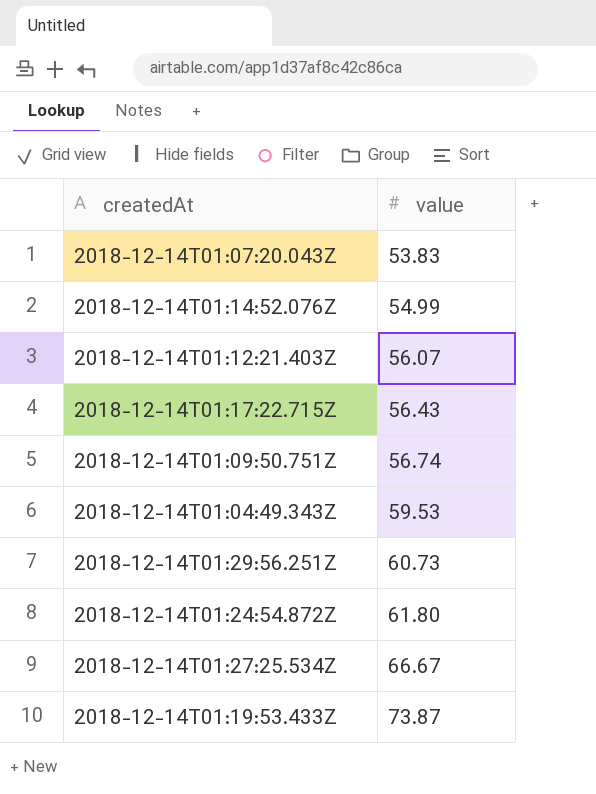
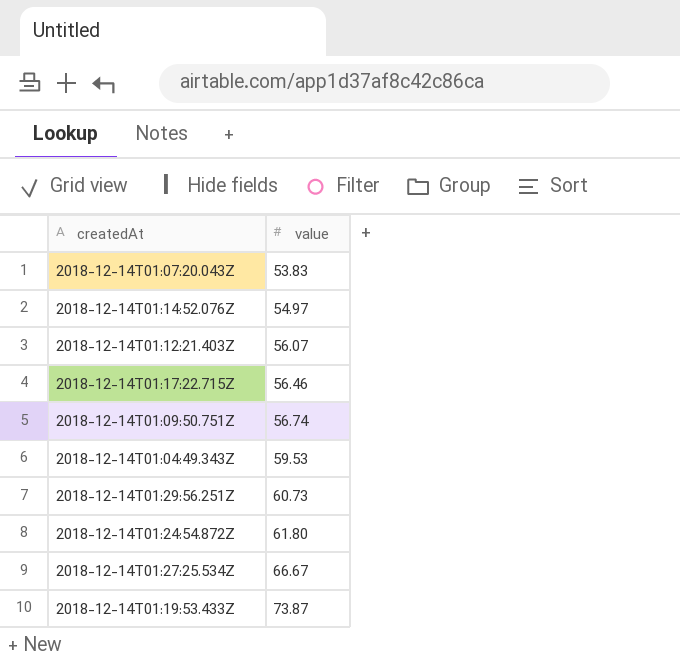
2018-12-14T01:14:52.076Z | value: 54.99 -> 54.97
2018-12-14T01:17:22.715Z | value: 56.43 -> 56.46

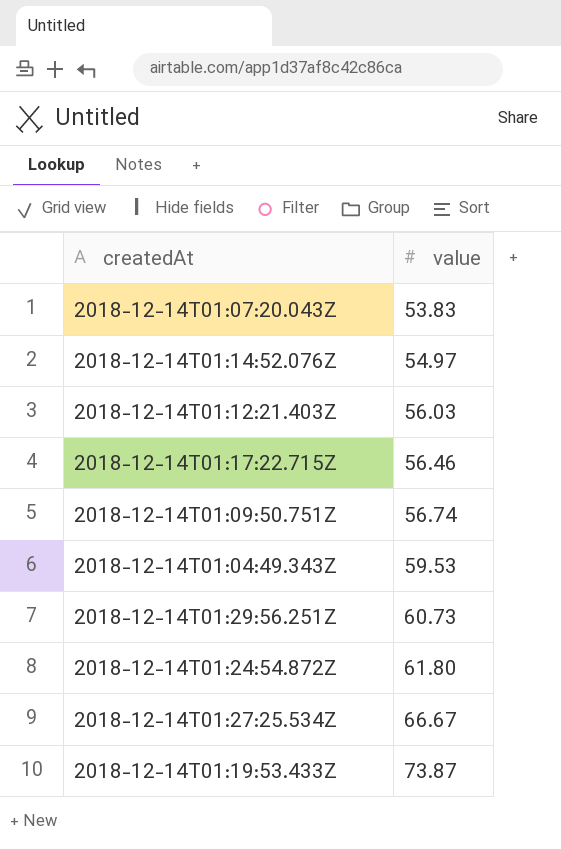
2018-12-14T01:12:21.403Z | value: 56.07 -> 56.03

